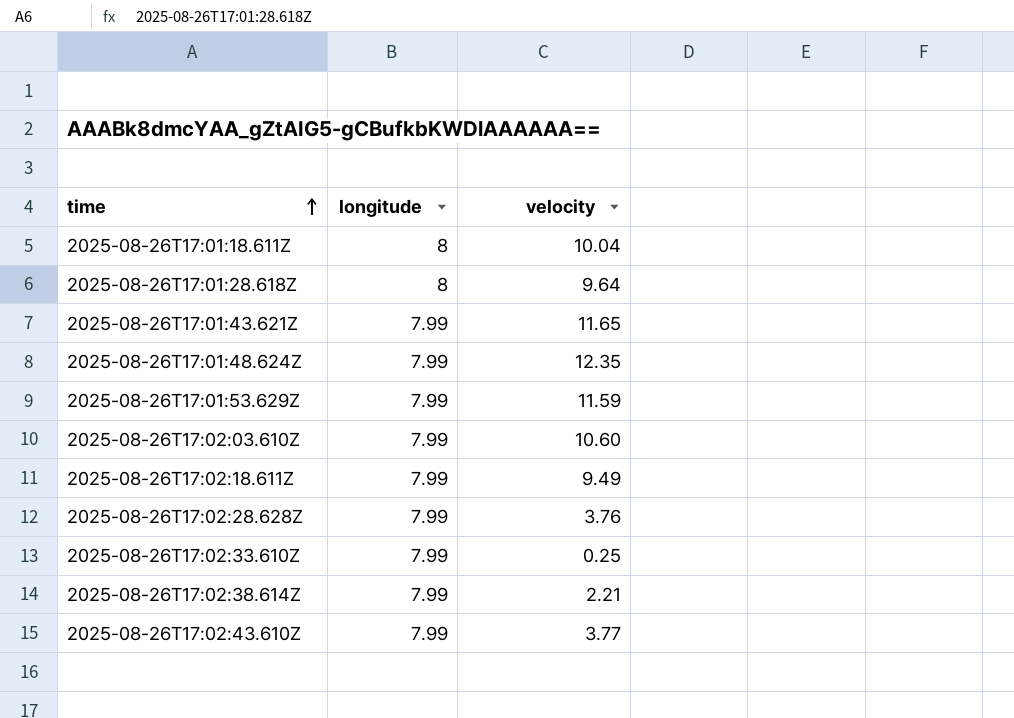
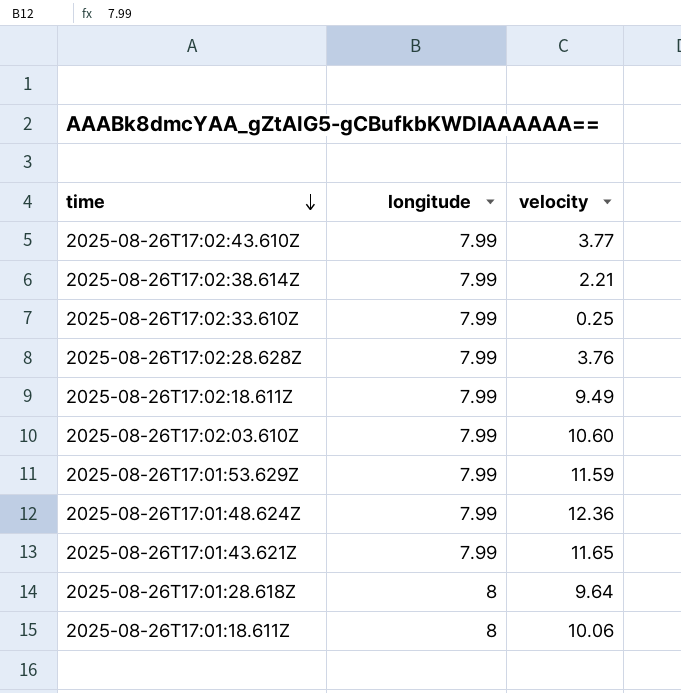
row order: time ascending -> time descending
2025-08-26T17:01:48.624Z | velocity: 12.35 -> 12.36
2025-08-26T17:01:18.611Z | velocity: 10.04 -> 10.06

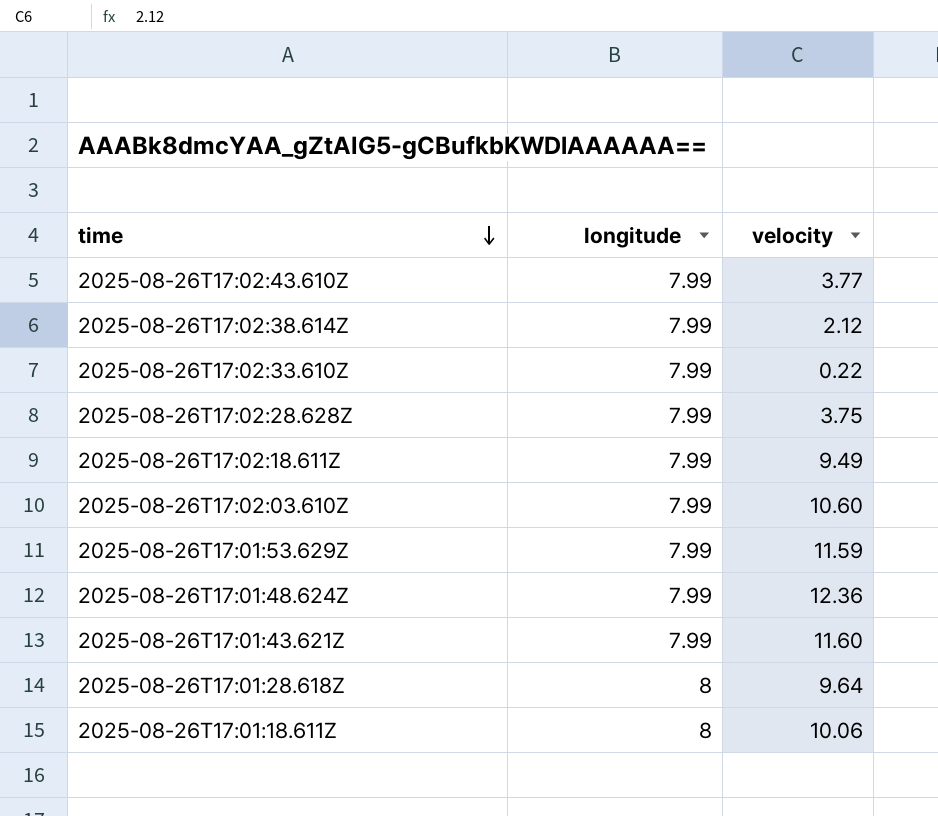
2025-08-26T17:02:38.614Z | velocity: 2.21 -> 2.12
2025-08-26T17:02:33.610Z | velocity: 0.25 -> 0.22
2025-08-26T17:02:28.628Z | velocity: 3.76 -> 3.75
2025-08-26T17:01:43.621Z | velocity: 11.65 -> 11.60

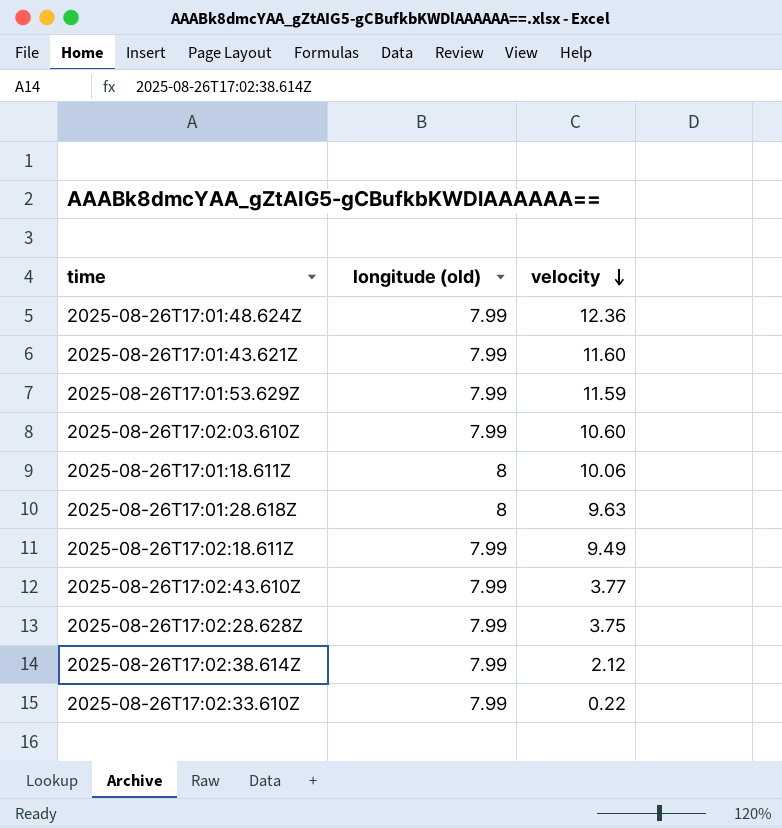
row order: time descending -> velocity descending
column name: longitude -> longitude (old)
2025-08-26T17:01:28.618Z | velocity: 9.64 -> 9.63

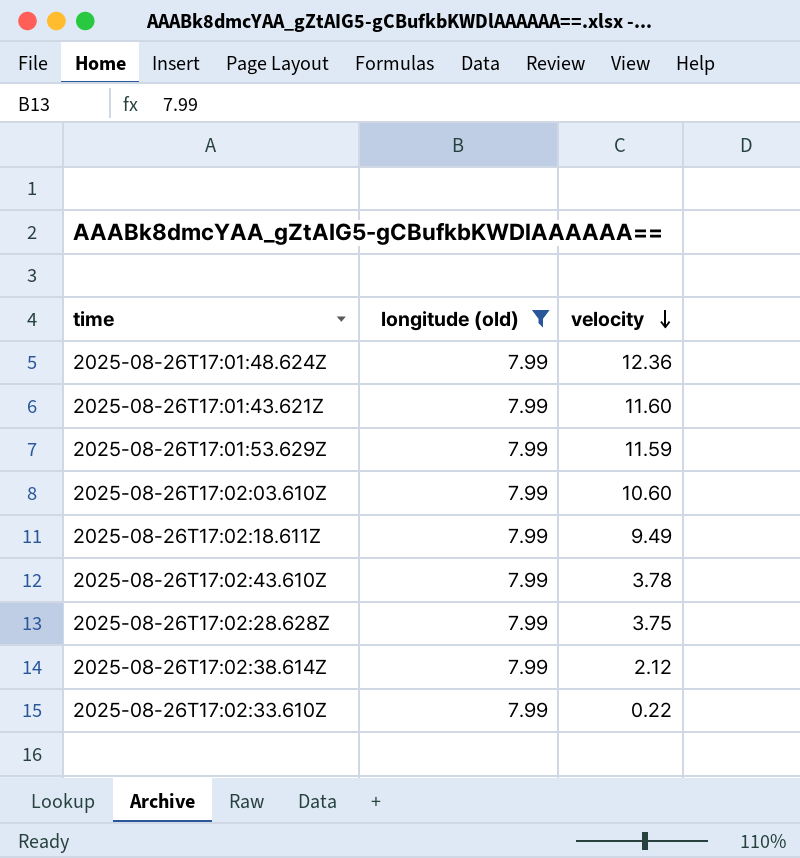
filter: none -> longitude (old) = 7.99
2025-08-26T17:02:43.610Z | velocity: 3.77 -> 3.78

